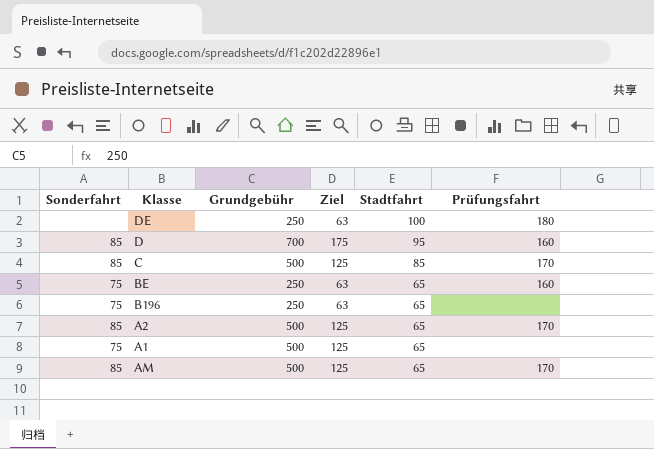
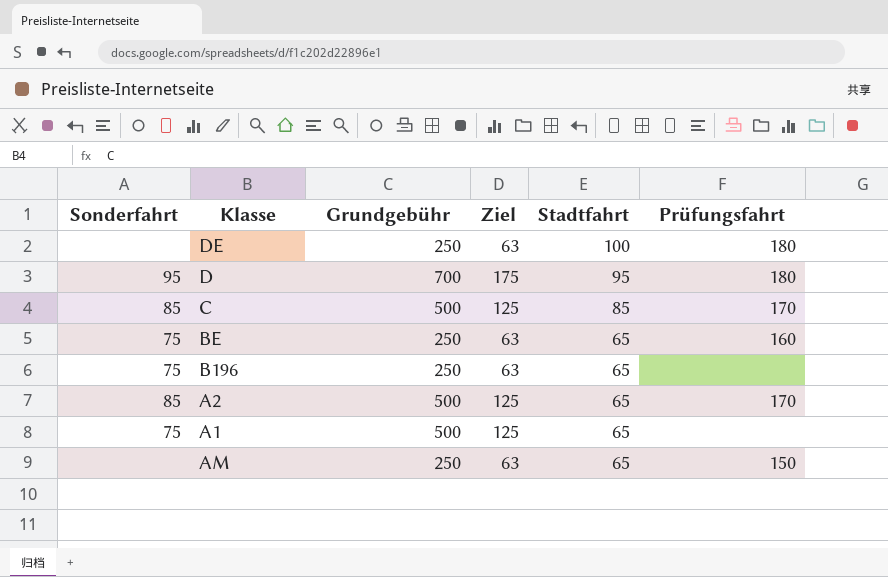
D | Sonderfahrt: 85 -> 95
D | Prüfungsfahrt: 160 -> 180
AM | Sonderfahrt: 85 -> none
AM | Grundgebühr: 500 -> 250
AM | Ziel: 125 -> 63
AM | Prüfungsfahrt: 170 -> 150

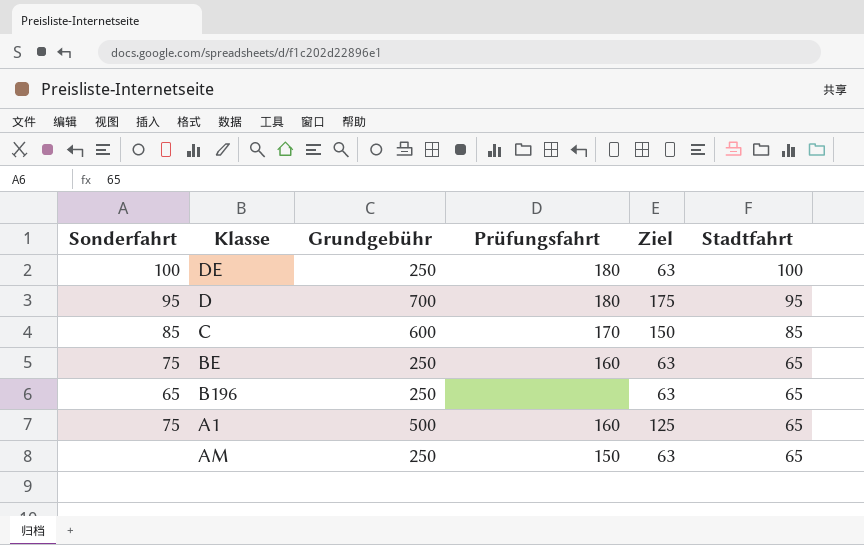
column Prüfungsfahrt | position: 6 -> 4
row A2: 85 | 500 | 125 | 65 | 170 -> none
DE | Sonderfahrt: none -> 100
C | Grundgebühr: 500 -> 600
C | Ziel: 125 -> 150
B196 | Sonderfahrt: 75 -> 65
A1 | Prüfungsfahrt: none -> 160

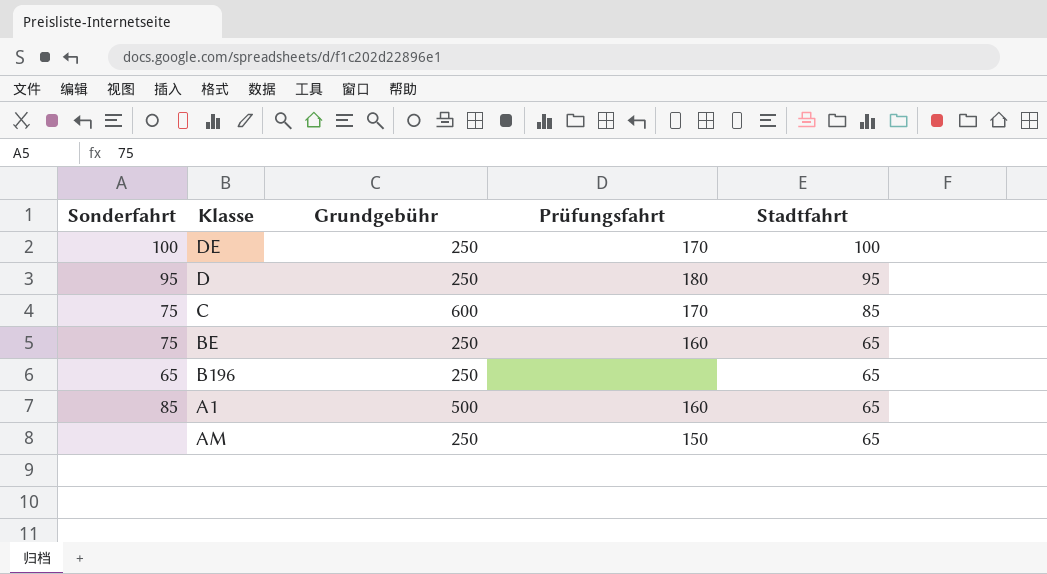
column Ziel | formula: [Grundgebühr] * 0,25 -> none
DE | Prüfungsfahrt: 180 -> 170
D | Grundgebühr: 700 -> 250
C | Sonderfahrt: 85 -> 75
A1 | Sonderfahrt: 75 -> 85

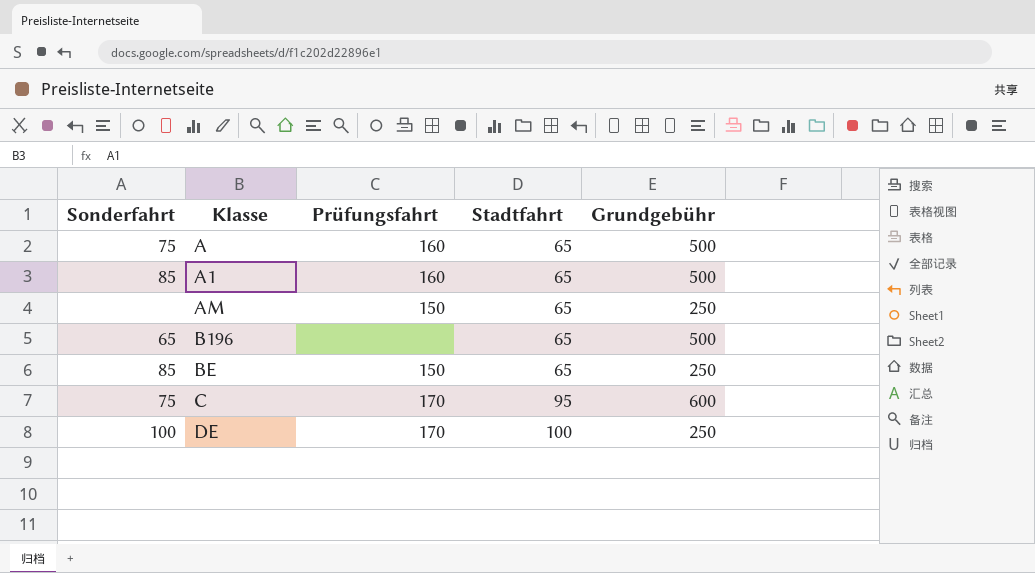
row order: Stadtfahrt descending -> Klasse ascending
column Grundgebühr | position: 3 -> 5
row D: 95 | 250 | 180 | 95 -> none
row A: none -> 75 | 160 | 65 | 500
B196 | Grundgebühr: 250 -> 500
BE | Sonderfahrt: 75 -> 85
BE | Prüfungsfahrt: 160 -> 150
C | Stadtfahrt: 85 -> 95

